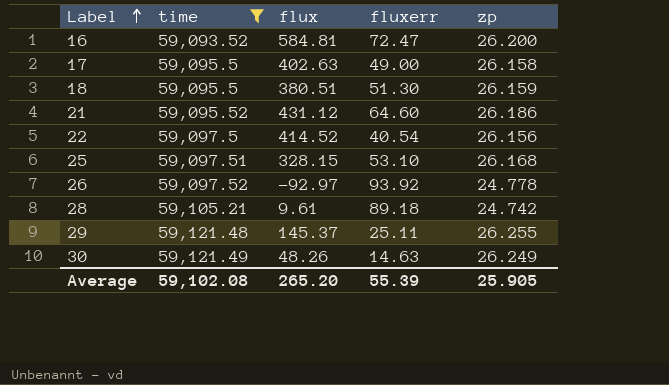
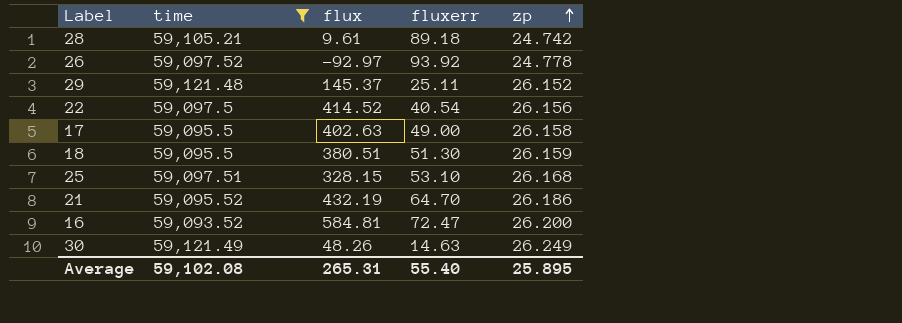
row order: Label ascending -> zp ascending
29 | zp: 26.255 -> 26.152
21 | flux: 431.12 -> 432.19
21 | fluxerr: 64.60 -> 64.70
Average | flux: 265.20 -> 265.31
Average | fluxerr: 55.39 -> 55.40
Average | zp: 25.905 -> 25.895

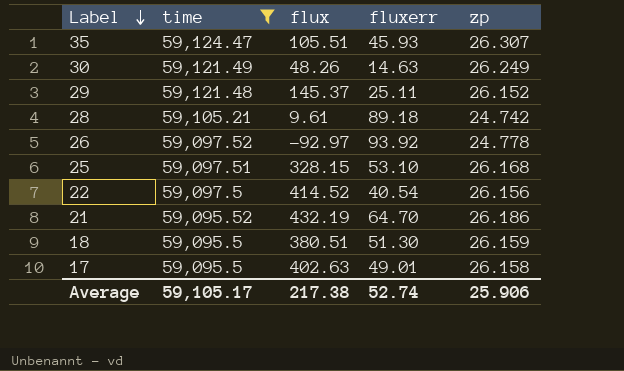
row order: zp ascending -> Label descending
row 16: 59,093.52 | 584.81 | 72.47 | 26.200 -> none
row 35: none -> 59,124.47 | 105.51 | 45.93 | 26.307
17 | fluxerr: 49.00 -> 49.01
Average | time: 59,102.08 -> 59,105.17
Average | flux: 265.31 -> 217.38
Average | fluxerr: 55.40 -> 52.74
Average | zp: 25.895 -> 25.906

